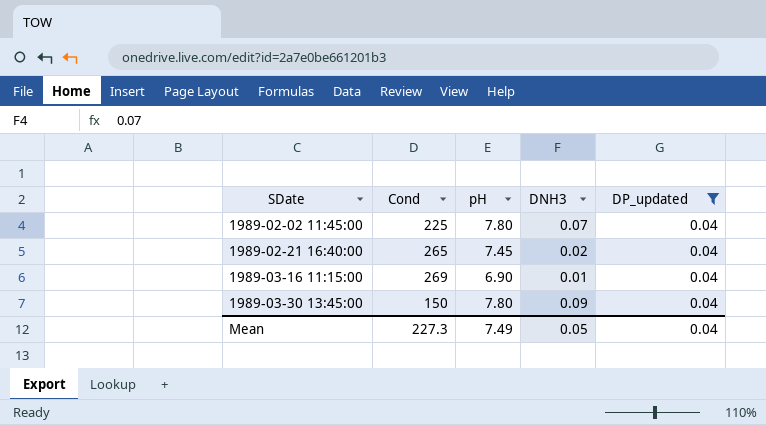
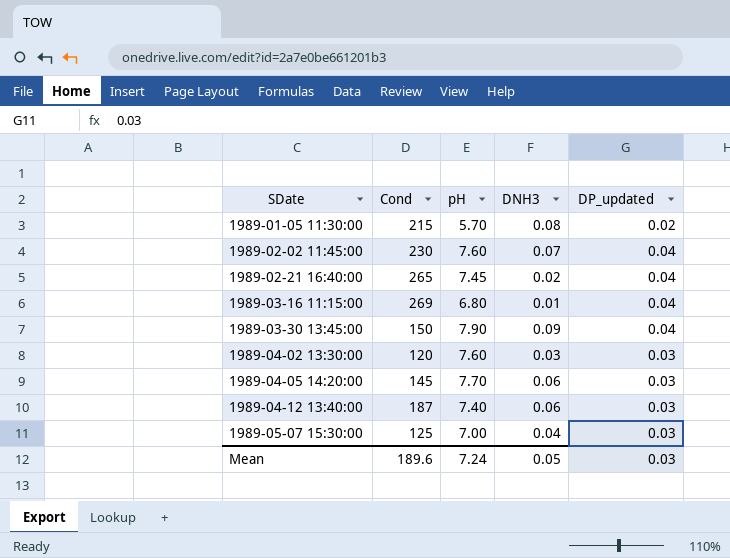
filter: DP_updated = 0.04 -> none
1989-02-02 11:45:00 | Cond: 225 -> 230
1989-02-02 11:45:00 | pH: 7.80 -> 7.60
1989-03-16 11:15:00 | pH: 6.90 -> 6.80
1989-03-30 13:45:00 | pH: 7.80 -> 7.90
Mean | Cond: 227.3 -> 189.6
Mean | pH: 7.49 -> 7.24
Mean | DP_updated: 0.04 -> 0.03

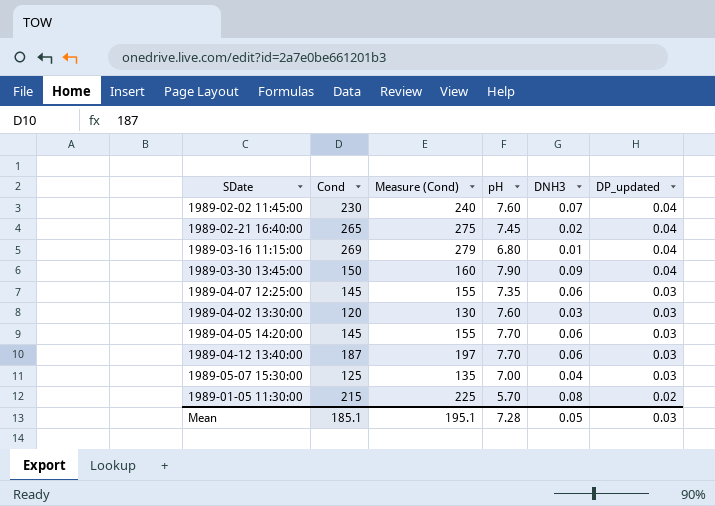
row order: SDate ascending -> DP_updated descending
column Measure (Cond) | formula: none -> [Cond] + 10
row 1989-04-07 12:25:00: none -> 145 | 155 | 7.35 | 0.06 | 0.03
1989-04-12 13:40:00 | pH: 7.40 -> 7.70
Mean | Cond: 189.6 -> 185.1
Mean | pH: 7.24 -> 7.28

